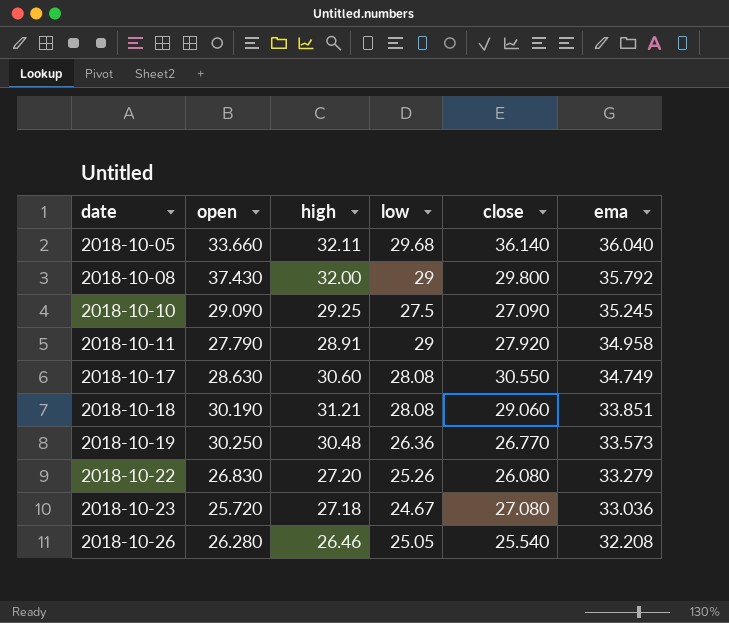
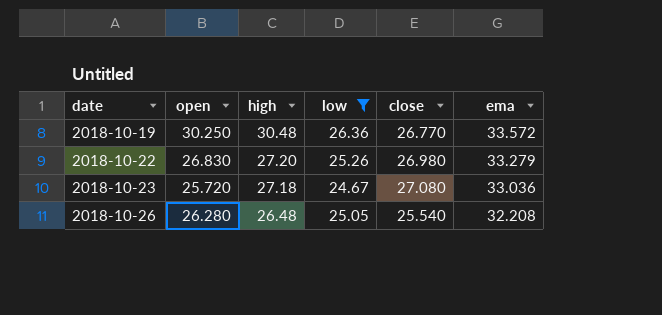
filter: none -> low <= 26.36
2018-10-19 | ema: 33.573 -> 33.572
2018-10-22 | close: 26.080 -> 26.980
2018-10-26 | high: 26.46 -> 26.48

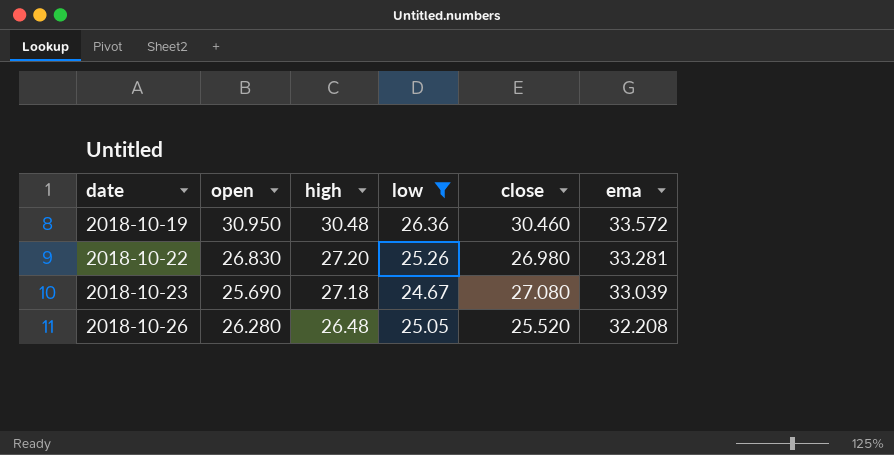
2018-10-19 | open: 30.250 -> 30.950
2018-10-19 | close: 26.770 -> 30.460
2018-10-22 | ema: 33.279 -> 33.281
2018-10-23 | open: 25.720 -> 25.690
2018-10-23 | ema: 33.036 -> 33.039
2018-10-26 | close: 25.540 -> 25.520

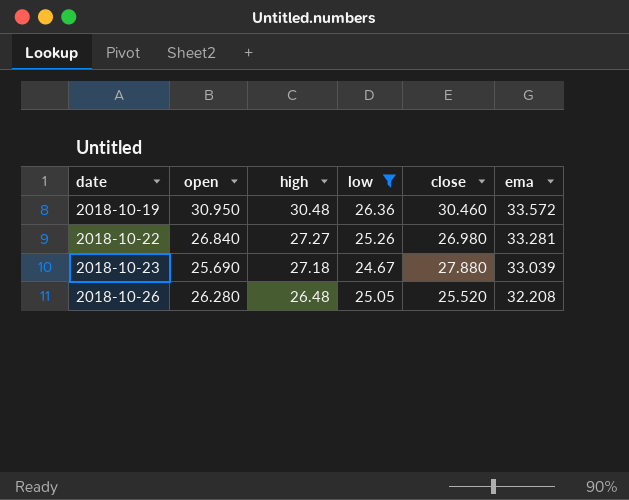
2018-10-22 | open: 26.830 -> 26.840
2018-10-22 | high: 27.20 -> 27.27
2018-10-23 | close: 27.080 -> 27.880

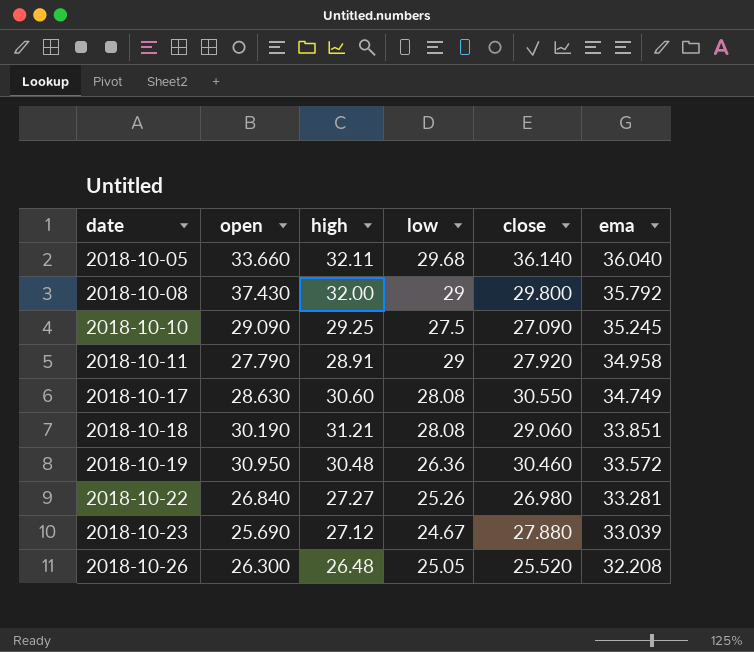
filter: low <= 26.36 -> none
2018-10-23 | high: 27.18 -> 27.12
2018-10-26 | open: 26.280 -> 26.300

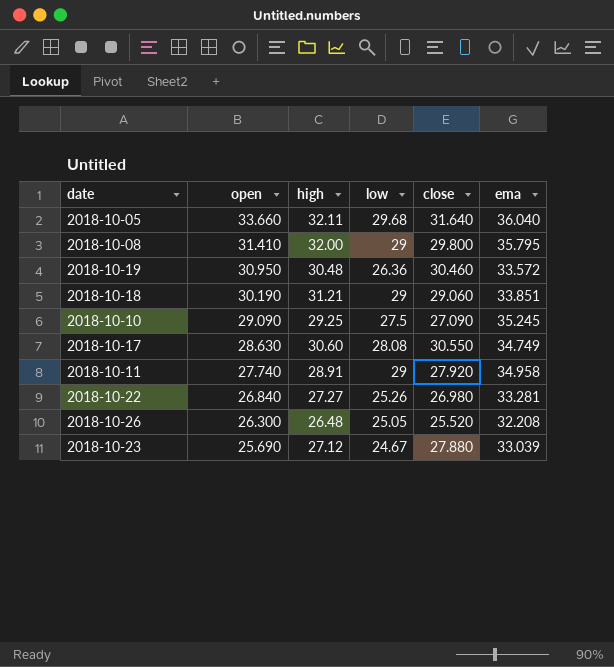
row order: date ascending -> open descending
2018-10-05 | close: 36.140 -> 31.640
2018-10-08 | open: 37.430 -> 31.410
2018-10-08 | ema: 35.792 -> 35.795
2018-10-18 | low: 28.08 -> 29
2018-10-11 | open: 27.790 -> 27.740

